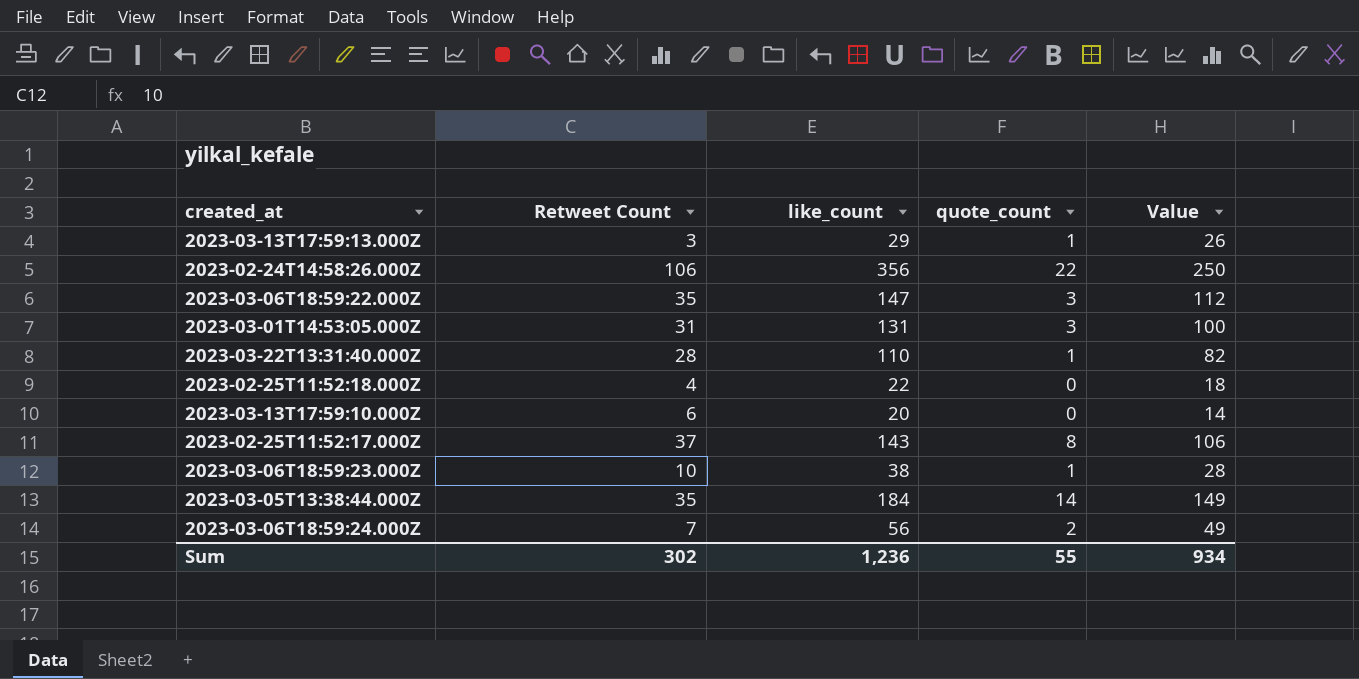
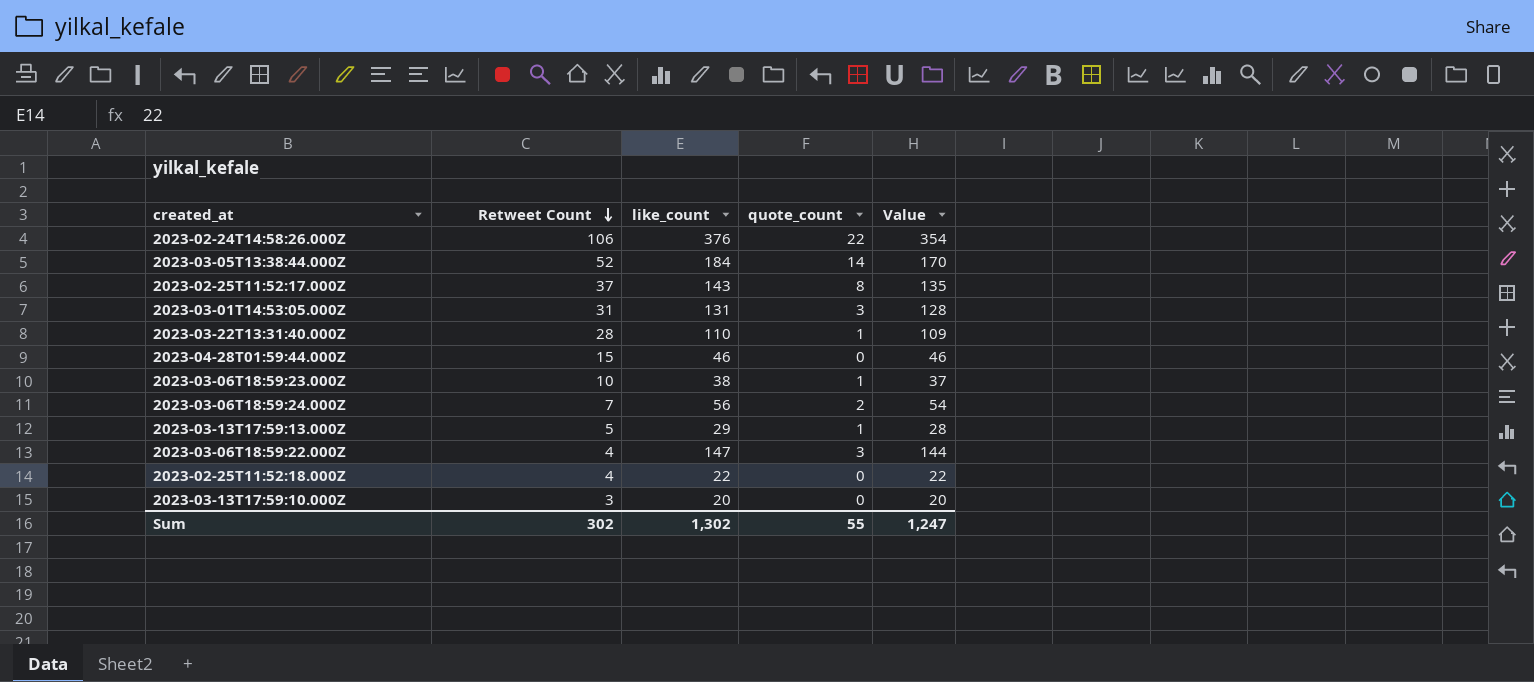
row order: none -> Retweet Count descending
column Value | formula: [like_count] - [Retweet Count] -> [like_count] - [quote_count]
2023-02-24T14:58:26.000Z | like_count: 356 -> 376
2023-03-05T13:38:44.000Z | Retweet Count: 35 -> 52
row 2023-04-28T01:59:44.000Z: none -> 15 | 46 | 0 | 46
2023-03-13T17:59:13.000Z | Retweet Count: 3 -> 5
2023-03-06T18:59:22.000Z | Retweet Count: 35 -> 4
2023-03-13T17:59:10.000Z | Retweet Count: 6 -> 3
Sum | like_count: 1,236 -> 1,302
Sum | Value: 934 -> 1,247

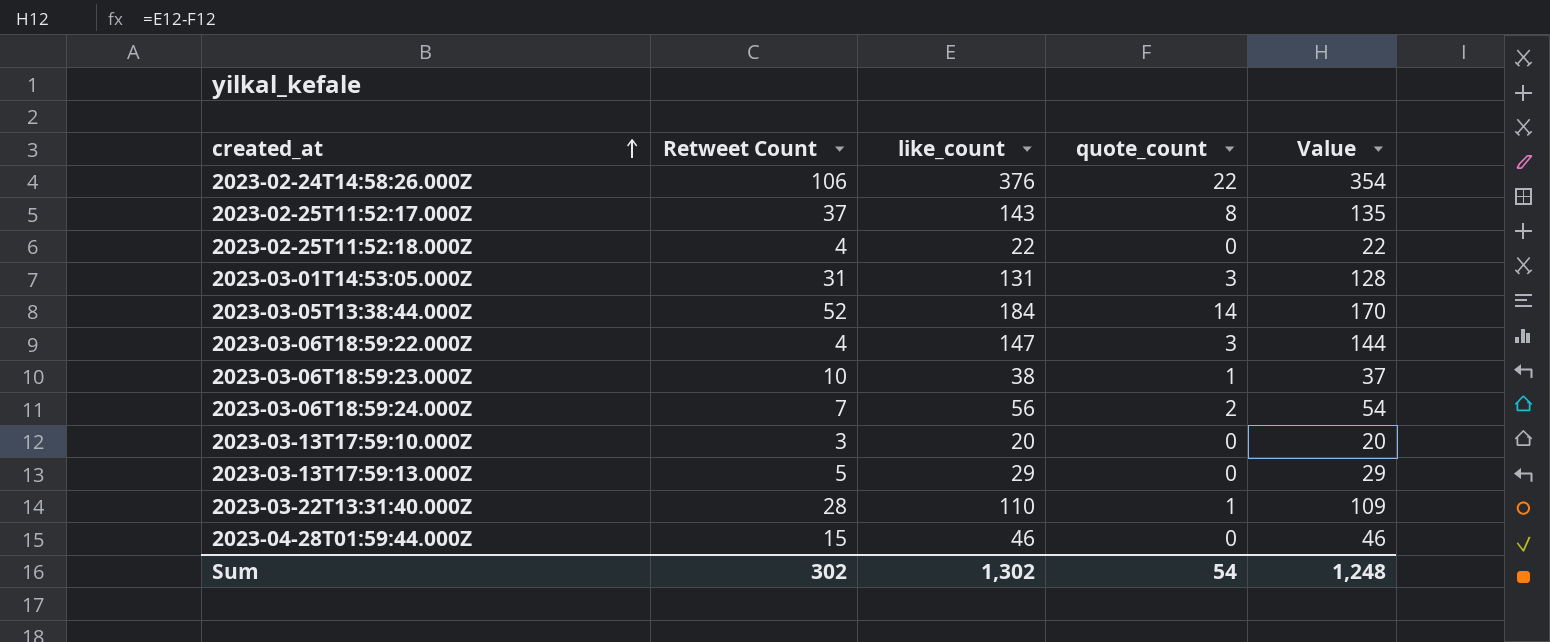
row order: Retweet Count descending -> created_at ascending
2023-03-13T17:59:13.000Z | quote_count: 1 -> 0
2023-03-13T17:59:13.000Z | Value: 28 -> 29
Sum | quote_count: 55 -> 54
Sum | Value: 1,247 -> 1,248

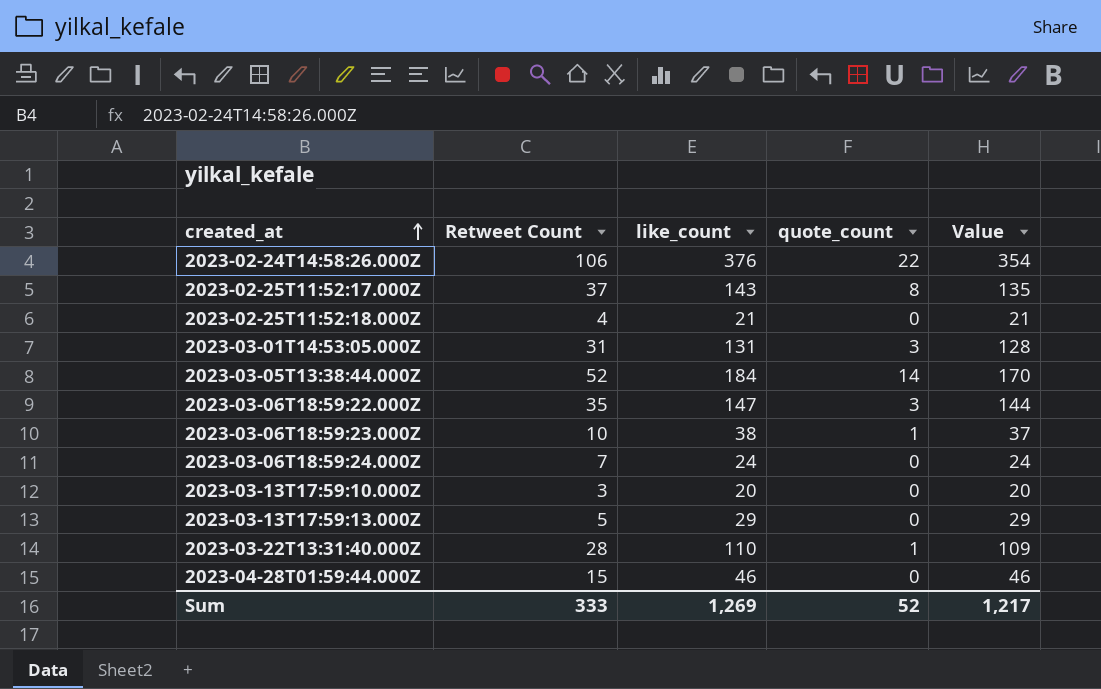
2023-02-25T11:52:18.000Z | like_count: 22 -> 21
2023-02-25T11:52:18.000Z | Value: 22 -> 21
2023-03-06T18:59:22.000Z | Retweet Count: 4 -> 35
2023-03-06T18:59:24.000Z | like_count: 56 -> 24
2023-03-06T18:59:24.000Z | quote_count: 2 -> 0
2023-03-06T18:59:24.000Z | Value: 54 -> 24
Sum | Retweet Count: 302 -> 333
Sum | like_count: 1,302 -> 1,269
Sum | quote_count: 54 -> 52
Sum | Value: 1,248 -> 1,217

